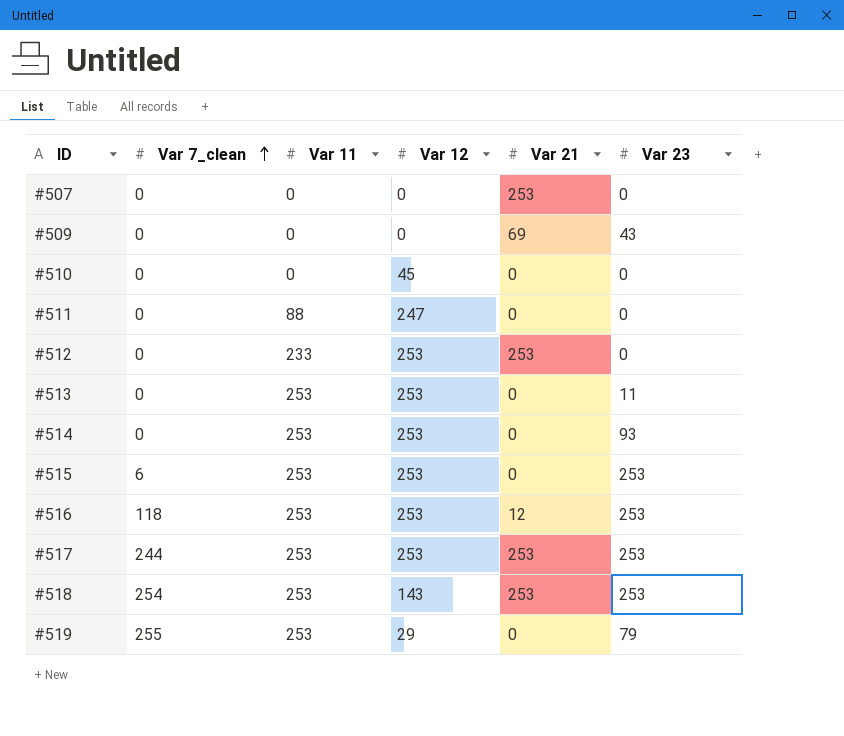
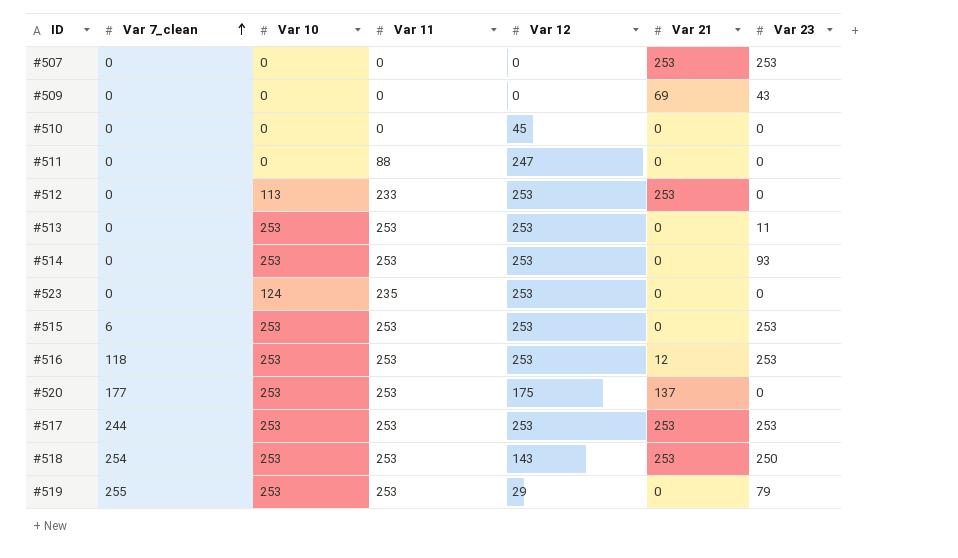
column Var 10 | position: none -> 3
#507 | Var 23: 0 -> 253
row #523: none -> 0 | 124 | 235 | 253 | 0 | 0
row #520: none -> 177 | 253 | 253 | 175 | 137 | 0
#518 | Var 23: 253 -> 250

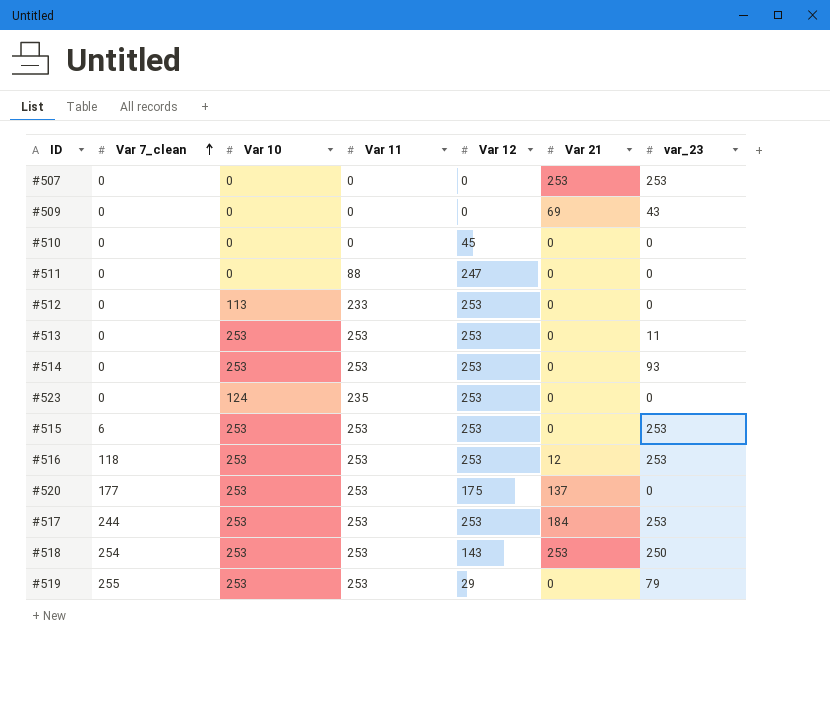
column name: Var 23 -> var_23
#512 | Var 21: 253 -> 0
#517 | Var 21: 253 -> 184

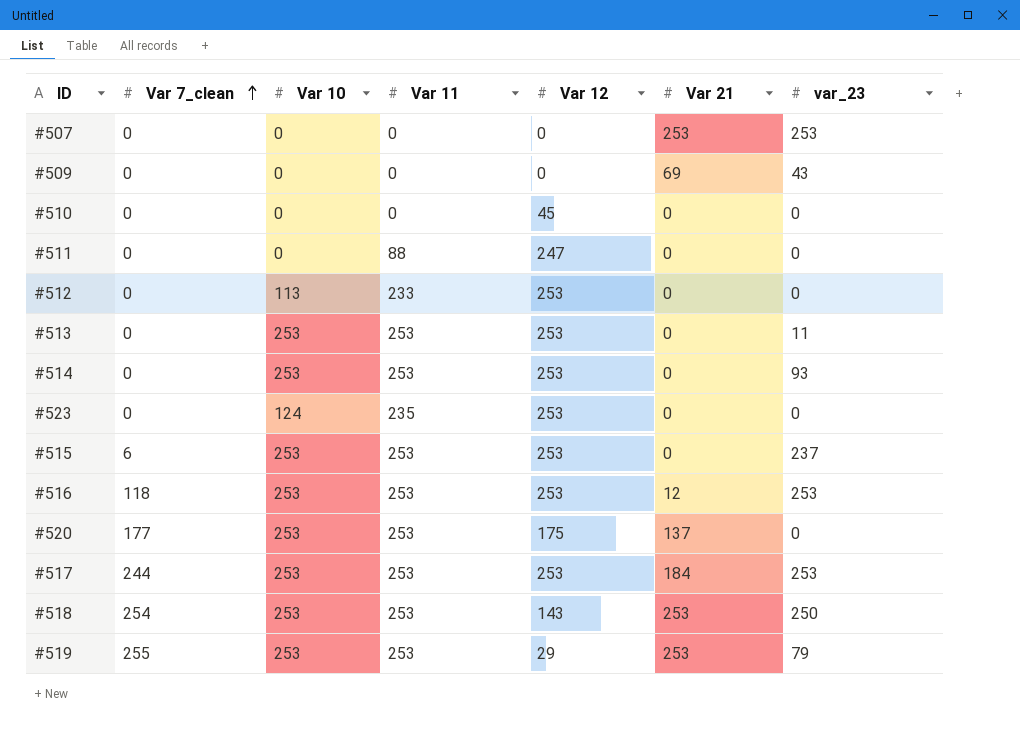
#515 | var_23: 253 -> 237
#519 | Var 21: 0 -> 253

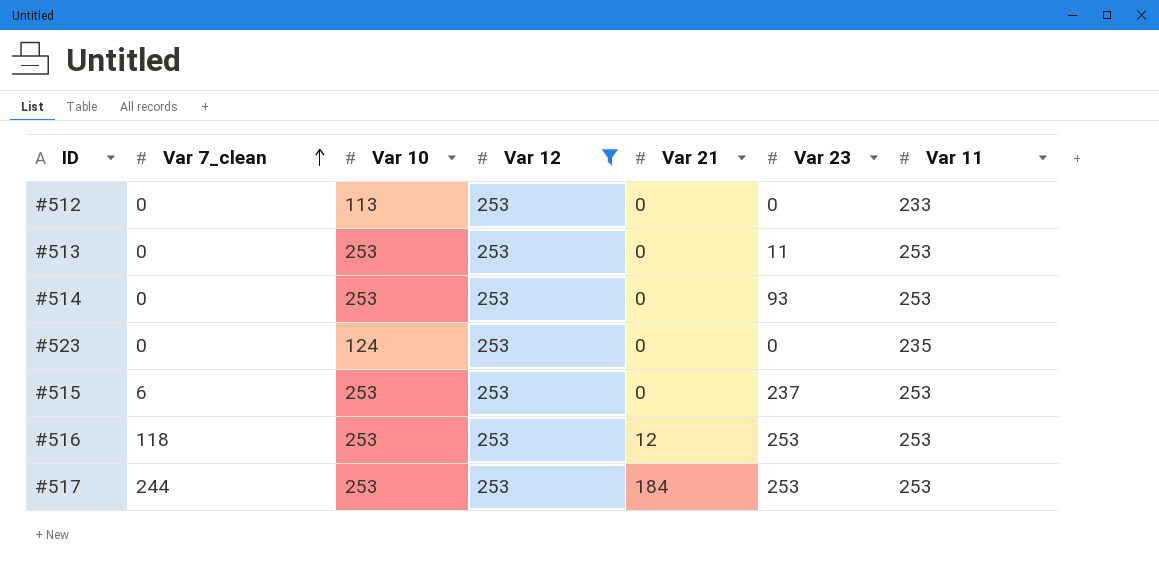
filter: none -> Var 12 = 253
column name: var_23 -> Var 23
column Var 11 | position: 4 -> 7

